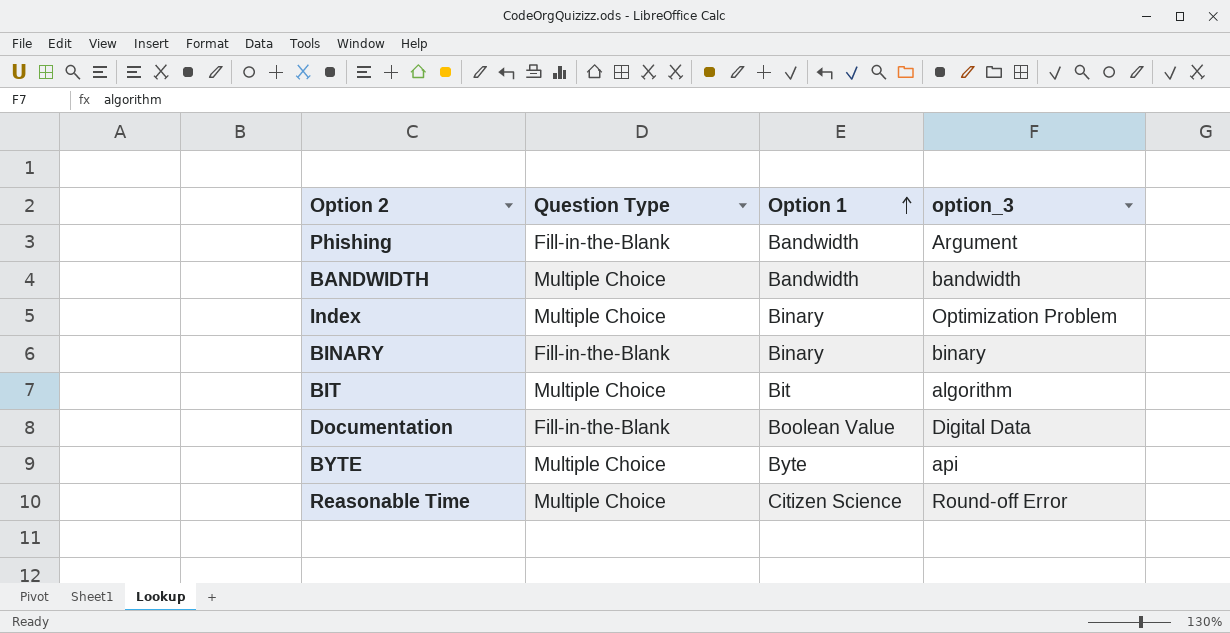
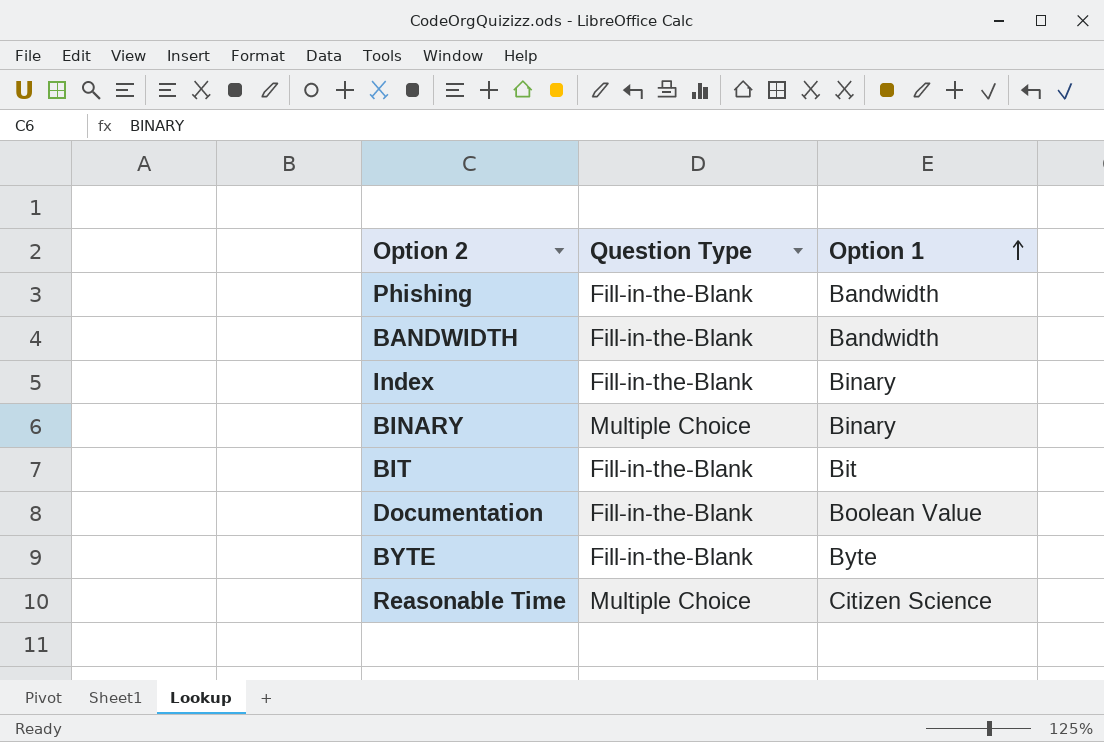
column option_3 | position: 4 -> none
BANDWIDTH | Question Type: Multiple Choice -> Fill-in-the-Blank
Index | Question Type: Multiple Choice -> Fill-in-the-Blank
BINARY | Question Type: Fill-in-the-Blank -> Multiple Choice
BIT | Question Type: Multiple Choice -> Fill-in-the-Blank
BYTE | Question Type: Multiple Choice -> Fill-in-the-Blank

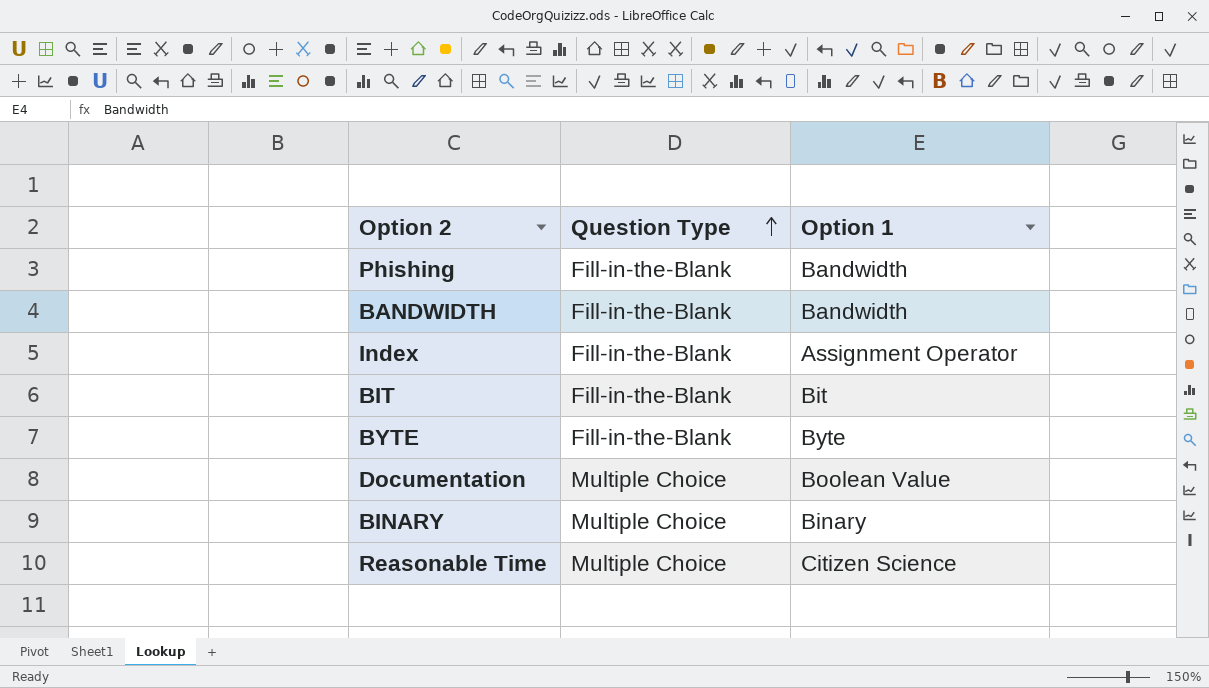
row order: Option 1 ascending -> Question Type ascending
Index | Option 1: Binary -> Assignment Operator
Documentation | Question Type: Fill-in-the-Blank -> Multiple Choice

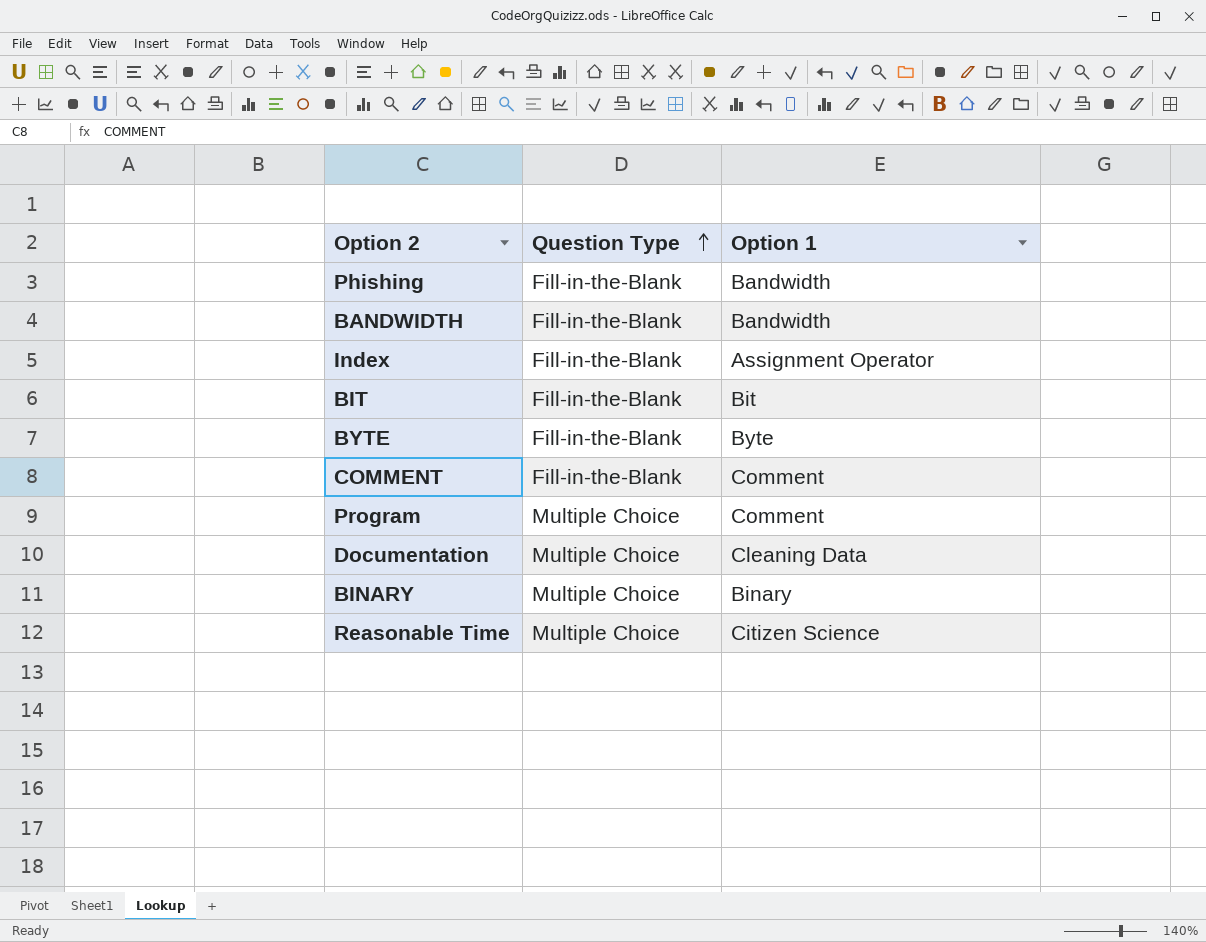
row COMMENT: none -> Fill-in-the-Blank | Comment
row Program: none -> Multiple Choice | Comment
Documentation | Option 1: Boolean Value -> Cleaning Data

